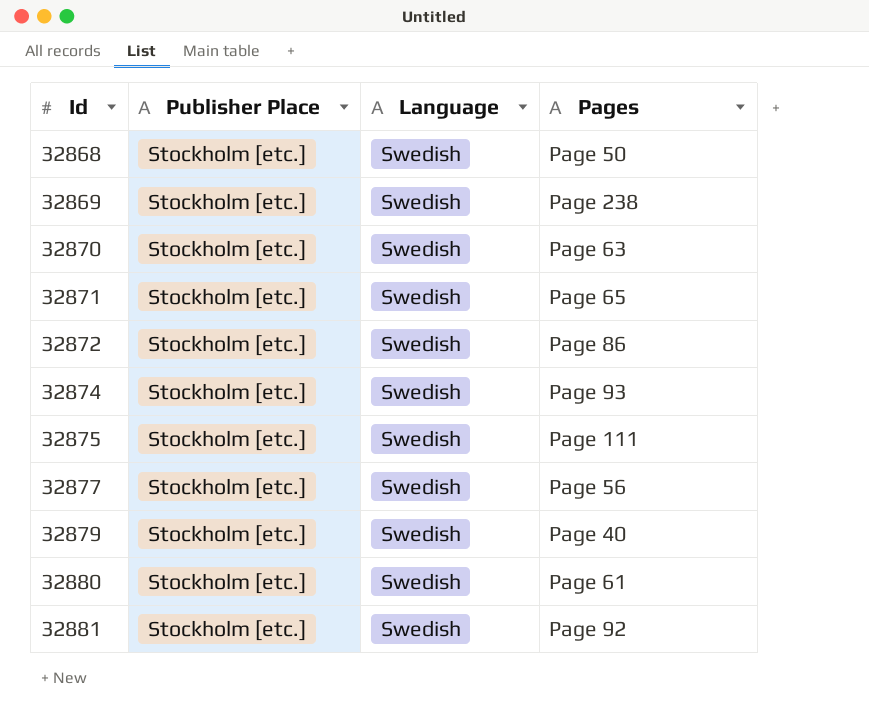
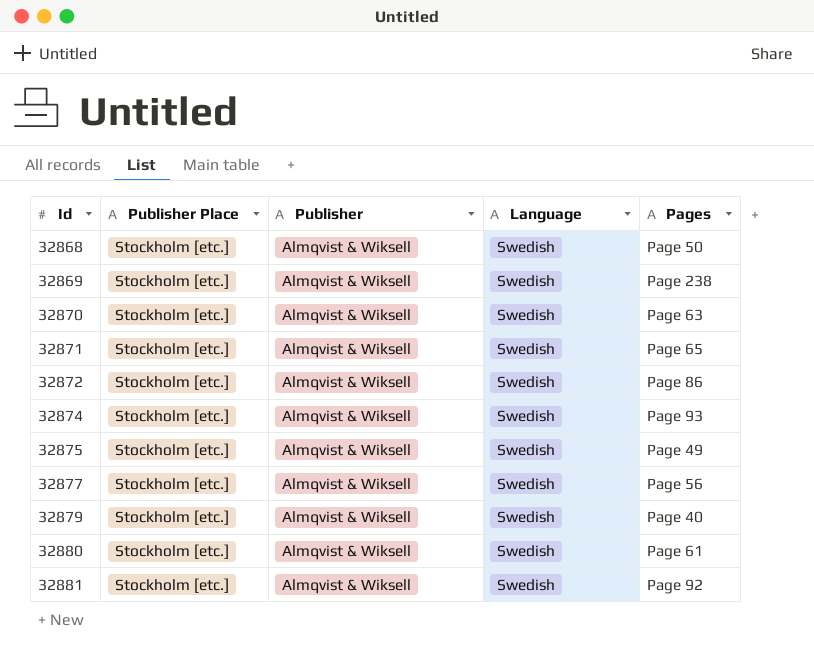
column Publisher | position: none -> 3
32875 | Pages: Page 111 -> Page 49

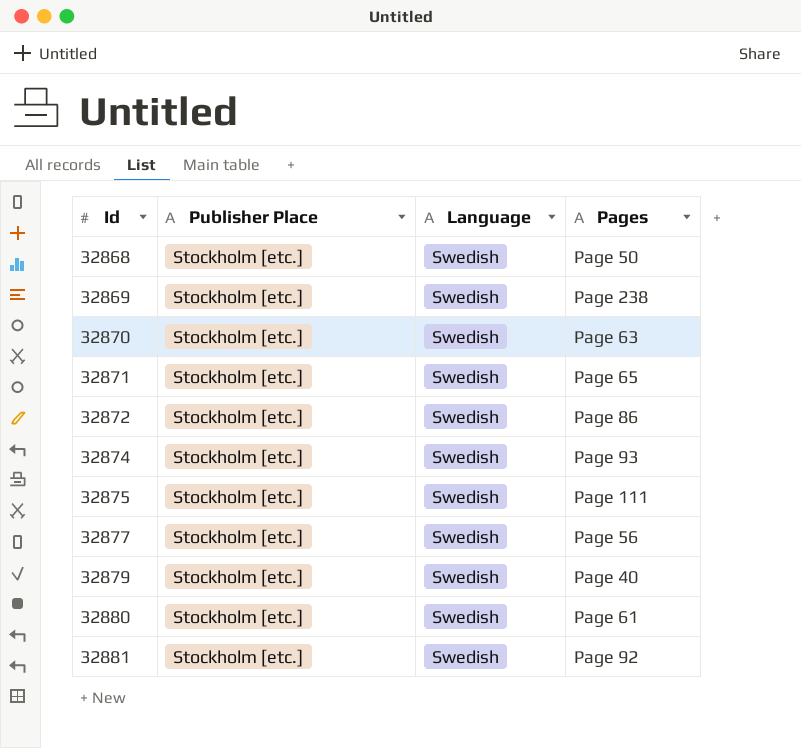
column Publisher | position: 3 -> none
32875 | Pages: Page 49 -> Page 111

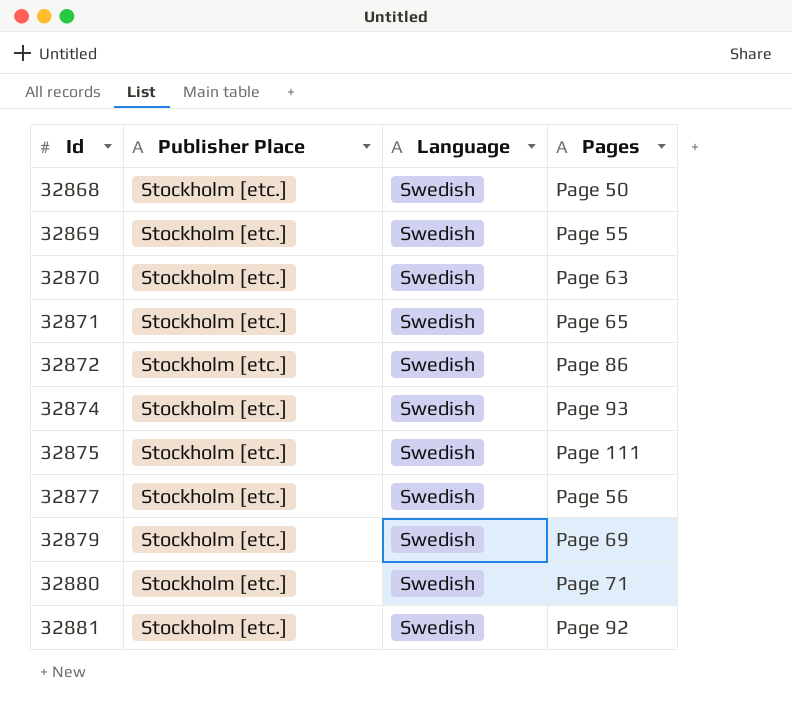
32869 | Pages: Page 238 -> Page 55
32879 | Pages: Page 40 -> Page 69
32880 | Pages: Page 61 -> Page 71

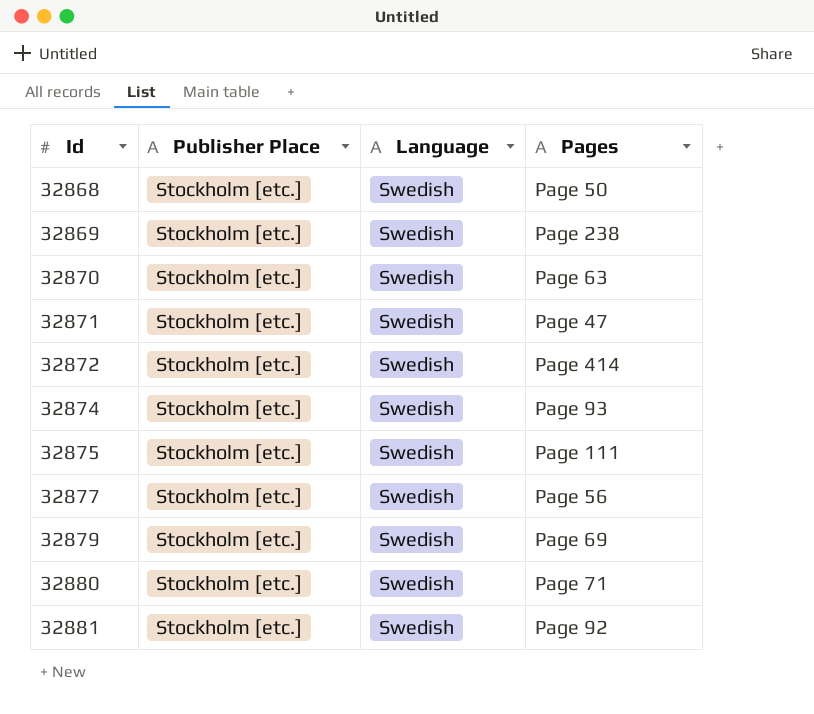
32869 | Pages: Page 55 -> Page 238
32871 | Pages: Page 65 -> Page 47
32872 | Pages: Page 86 -> Page 414

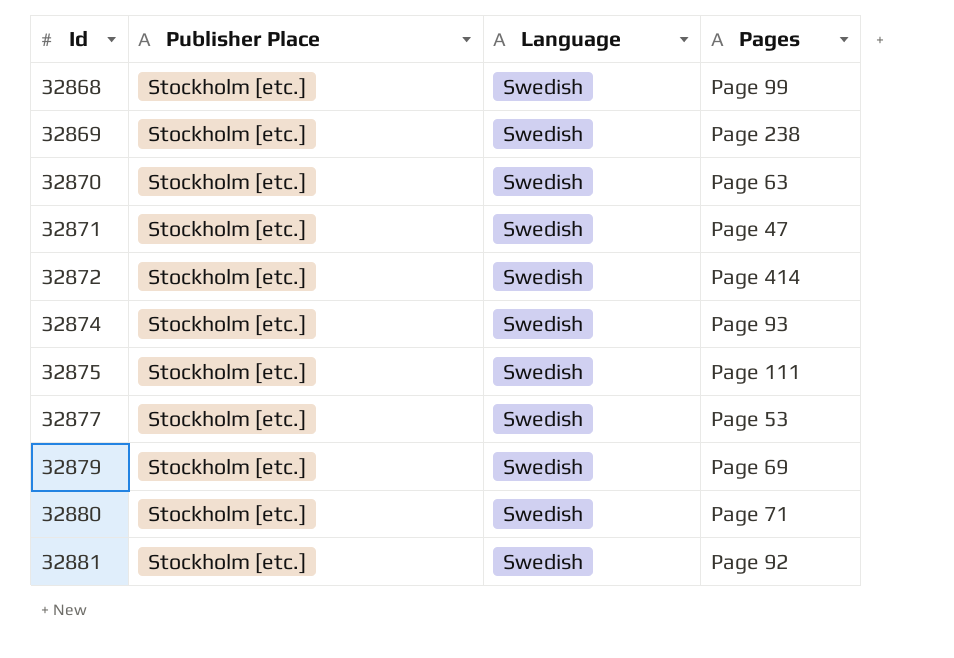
32868 | Pages: Page 50 -> Page 99
32877 | Pages: Page 56 -> Page 53

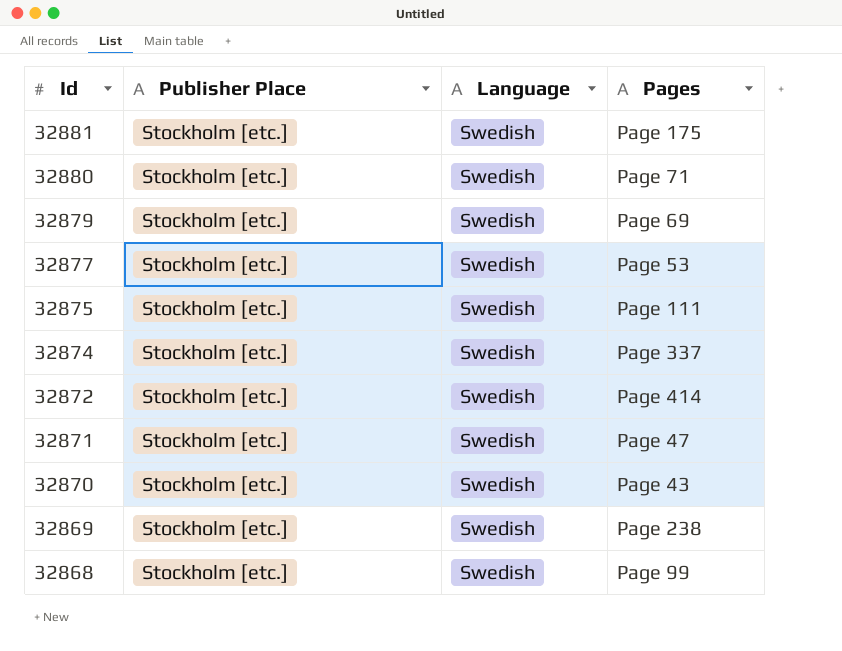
row order: Id ascending -> Id descending
32881 | Pages: Page 92 -> Page 175
32874 | Pages: Page 93 -> Page 337
32870 | Pages: Page 63 -> Page 43

